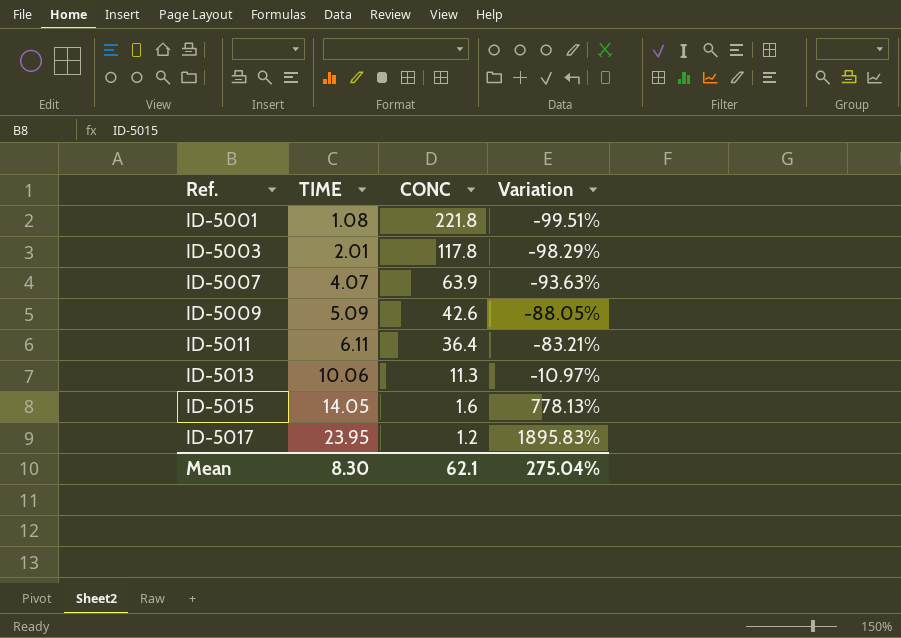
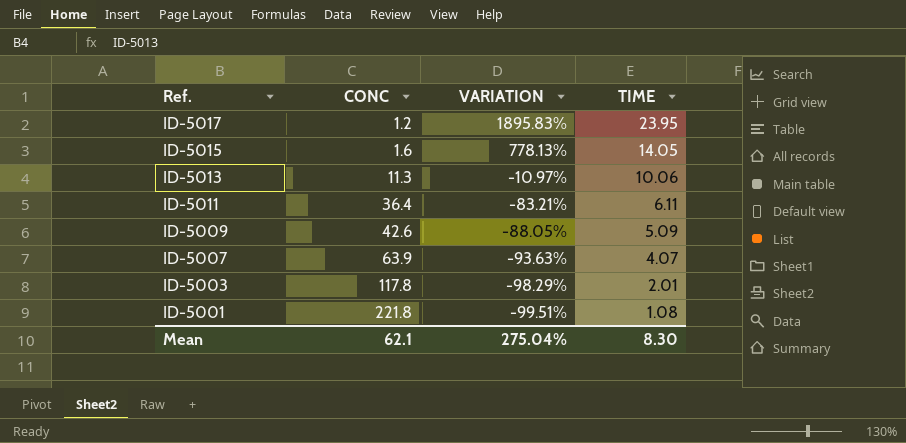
row order: Ref. ascending -> Ref. descending
column name: Variation -> VARIATION
column TIME | position: 2 -> 4

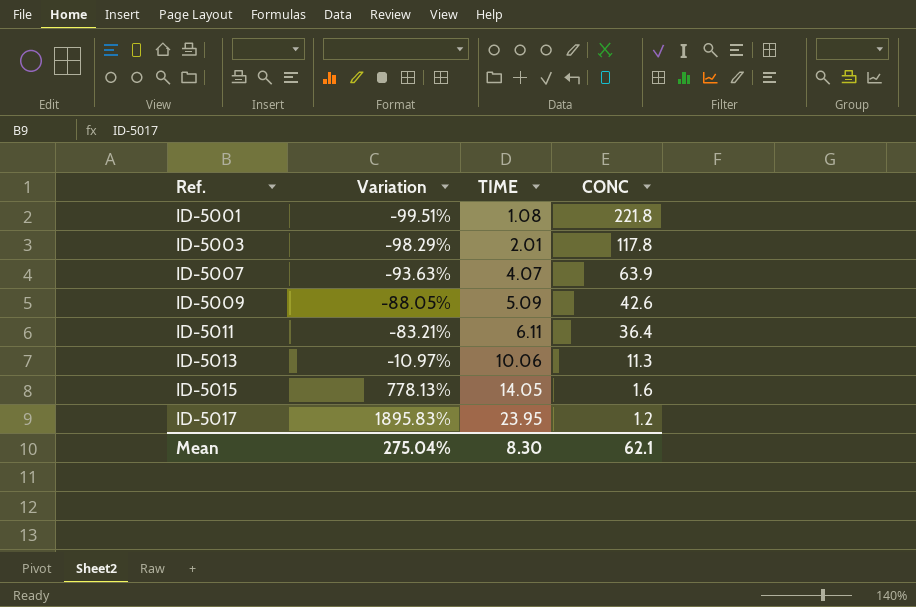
row order: Ref. descending -> Ref. ascending
column name: VARIATION -> Variation
column CONC | position: 2 -> 4

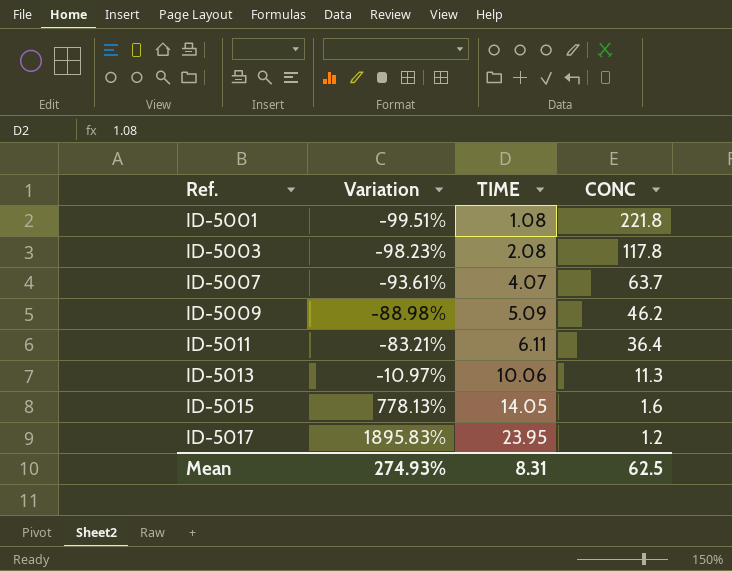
ID-5003 | Variation: -98.29% -> -98.23%
ID-5003 | TIME: 2.01 -> 2.08
ID-5007 | Variation: -93.63% -> -93.61%
ID-5007 | CONC: 63.9 -> 63.7
ID-5009 | Variation: -88.05% -> -88.98%
ID-5009 | CONC: 42.6 -> 46.2
Mean | Variation: 275.04% -> 274.93%
Mean | TIME: 8.30 -> 8.31
Mean | CONC: 62.1 -> 62.5

